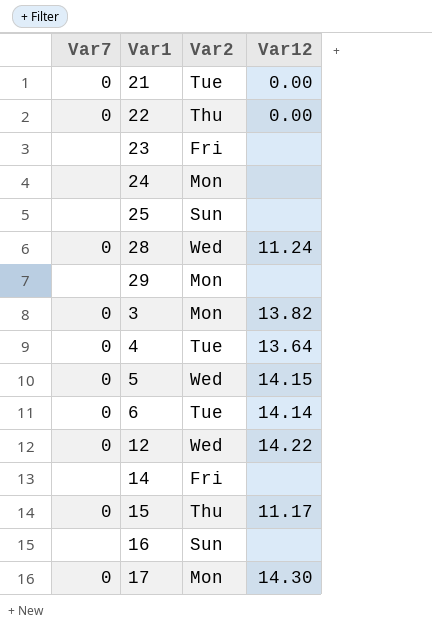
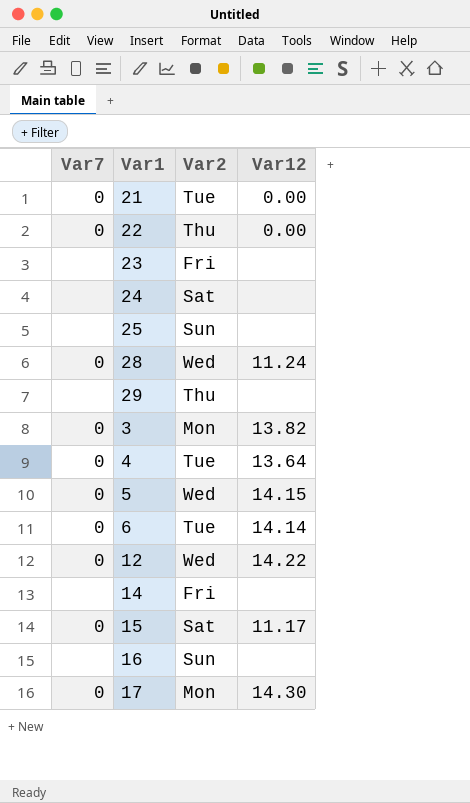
24 | Var2: Mon -> Sat
29 | Var2: Mon -> Thu
15 | Var2: Thu -> Sat

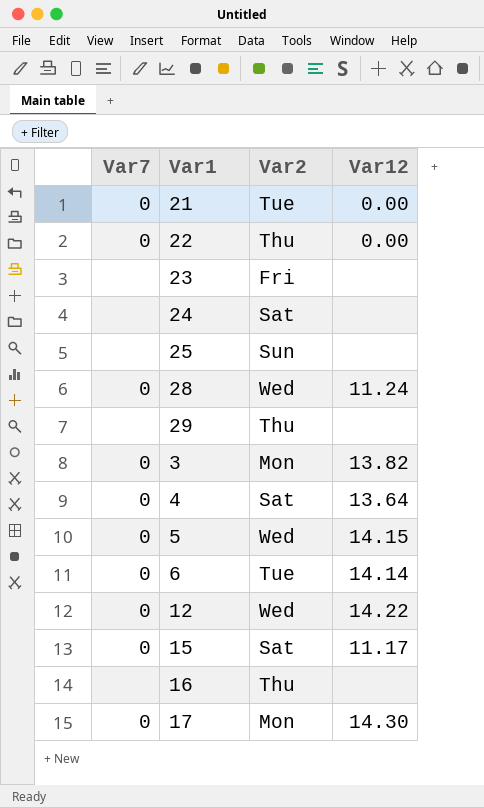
row 14: none | Fri | none -> none
4 | Var2: Tue -> Sat
16 | Var2: Sun -> Thu

